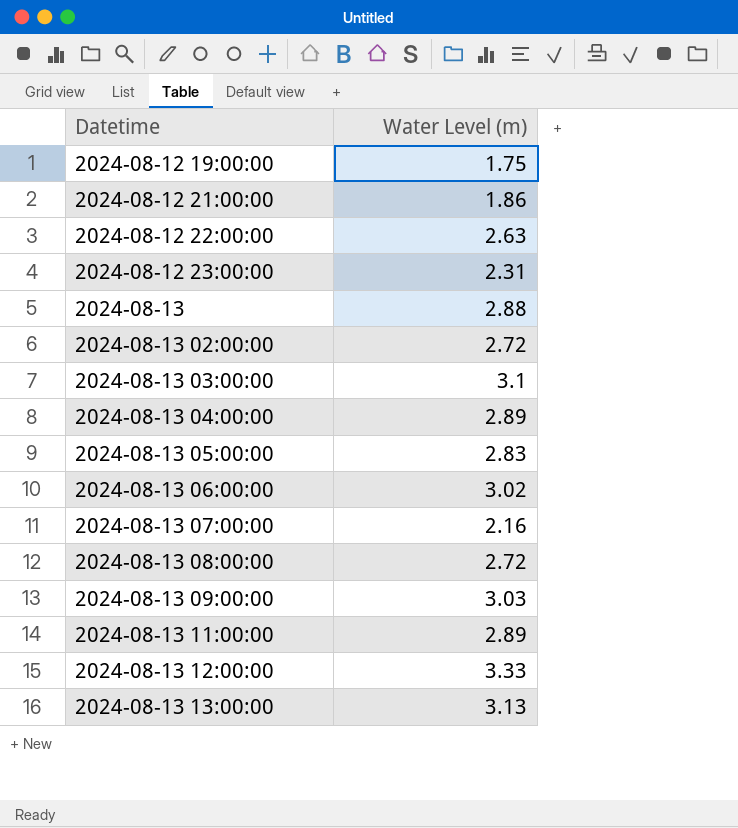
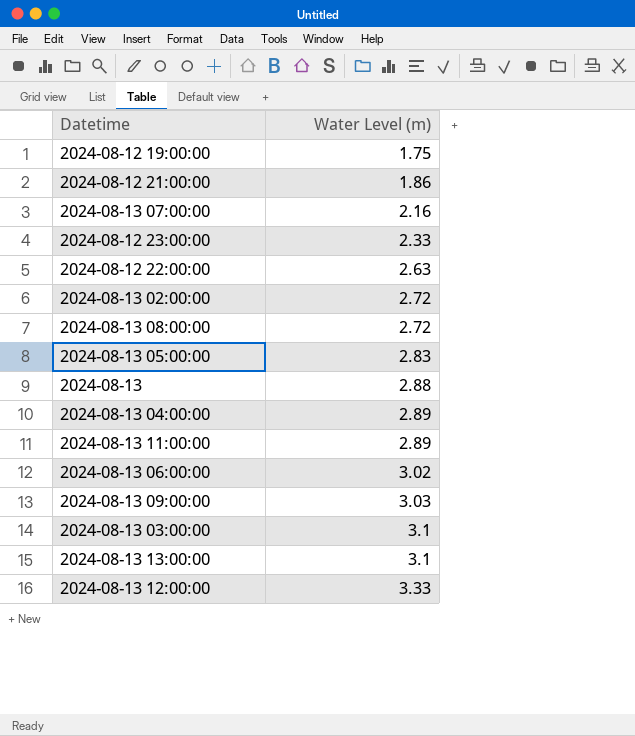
row order: Datetime ascending -> Water Level (m) ascending
2024-08-12 23:00:00 | Water Level (m): 2.31 -> 2.33
2024-08-13 13:00:00 | Water Level (m): 3.13 -> 3.1

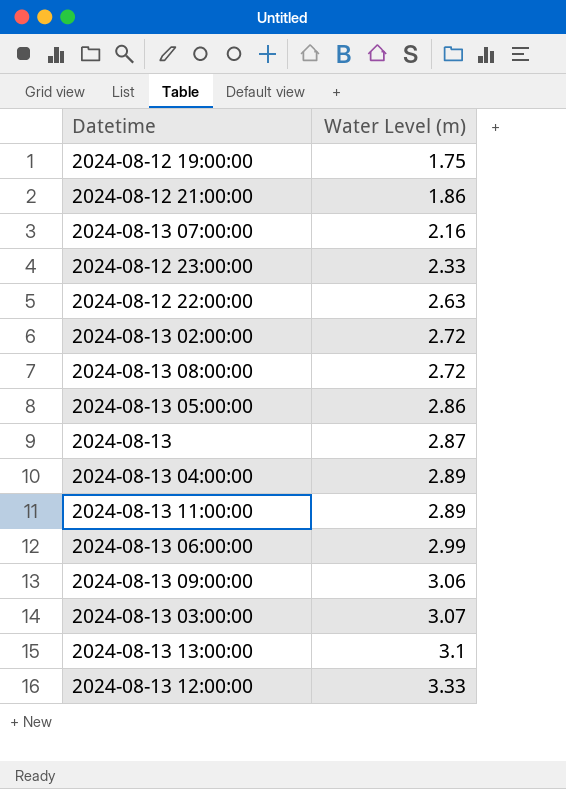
2024-08-13 05:00:00 | Water Level (m): 2.83 -> 2.86
2024-08-13 | Water Level (m): 2.88 -> 2.87
2024-08-13 06:00:00 | Water Level (m): 3.02 -> 2.99
2024-08-13 09:00:00 | Water Level (m): 3.03 -> 3.06
2024-08-13 03:00:00 | Water Level (m): 3.1 -> 3.07

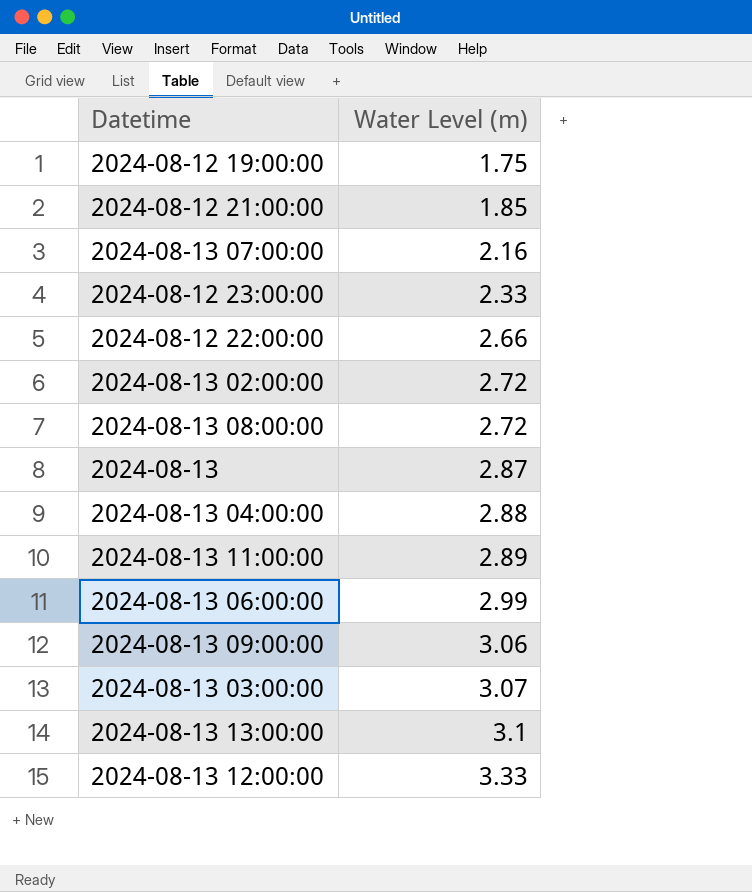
row 2024-08-13 05:00:00: 2.86 -> none
2024-08-12 21:00:00 | Water Level (m): 1.86 -> 1.85
2024-08-12 22:00:00 | Water Level (m): 2.63 -> 2.66
2024-08-13 04:00:00 | Water Level (m): 2.89 -> 2.88

